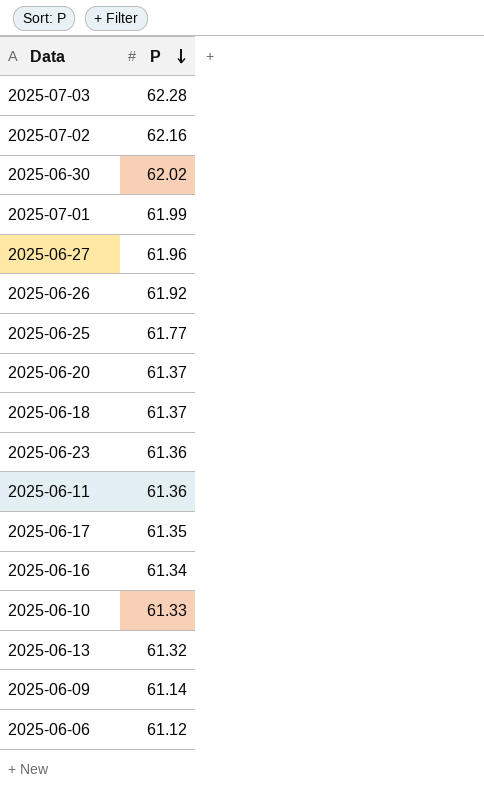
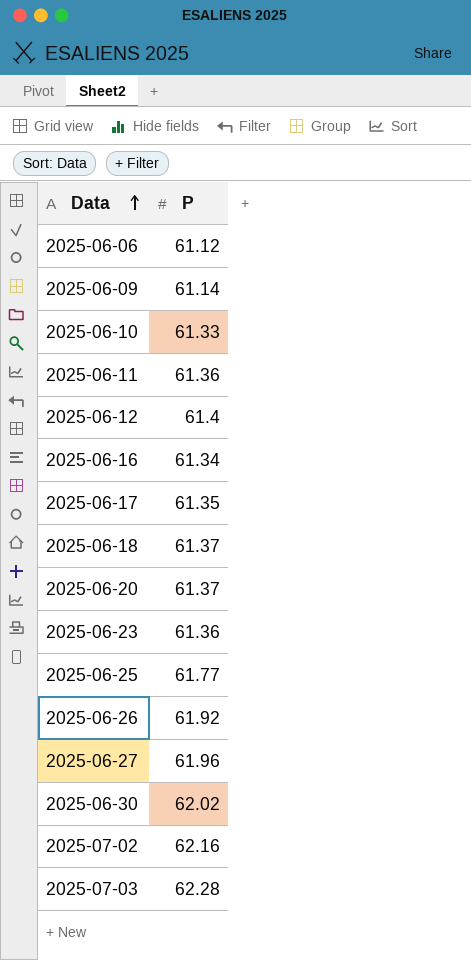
row order: P descending -> Data ascending
row 2025-07-01: 61.99 -> none
row 2025-06-13: 61.32 -> none
row 2025-06-12: none -> 61.4

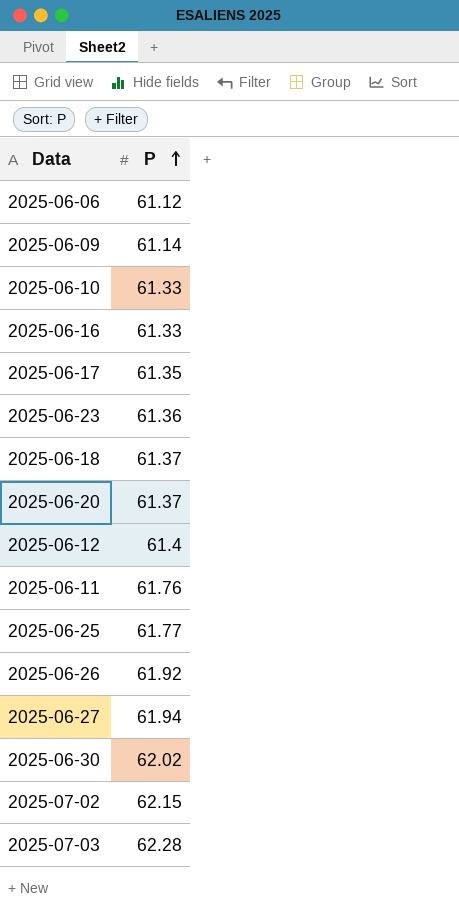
row order: Data ascending -> P ascending
2025-06-16 | P: 61.34 -> 61.33
2025-06-11 | P: 61.36 -> 61.76
2025-06-27 | P: 61.96 -> 61.94
2025-07-02 | P: 62.16 -> 62.15

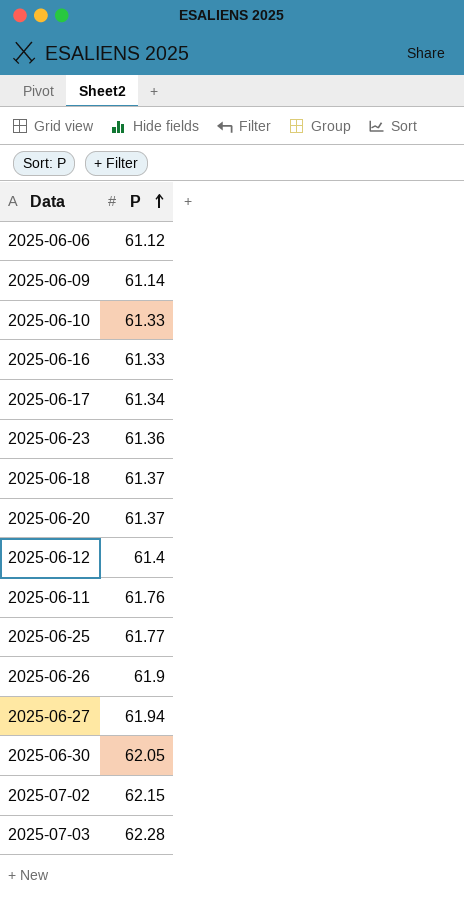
2025-06-17 | P: 61.35 -> 61.34
2025-06-26 | P: 61.92 -> 61.9
2025-06-30 | P: 62.02 -> 62.05

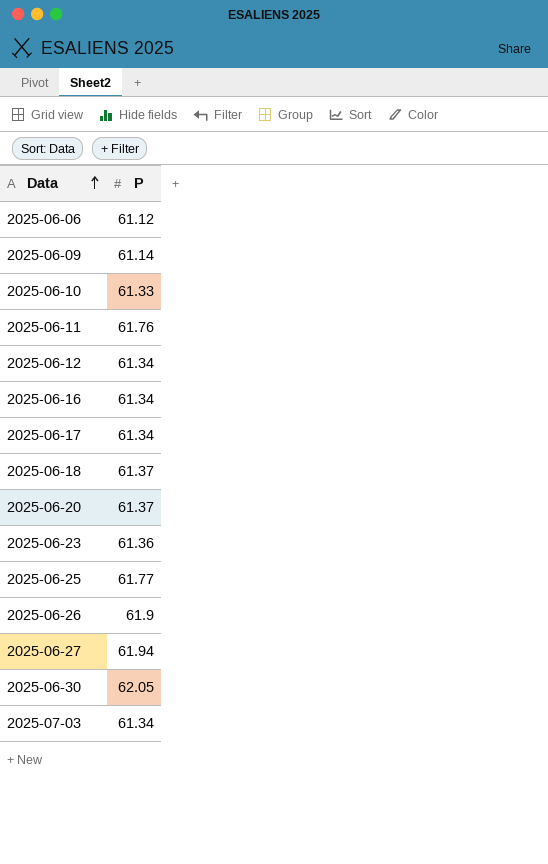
row order: P ascending -> Data ascending
row 2025-07-02: 62.15 -> none
2025-06-12 | P: 61.4 -> 61.34
2025-06-16 | P: 61.33 -> 61.34
2025-07-03 | P: 62.28 -> 61.34

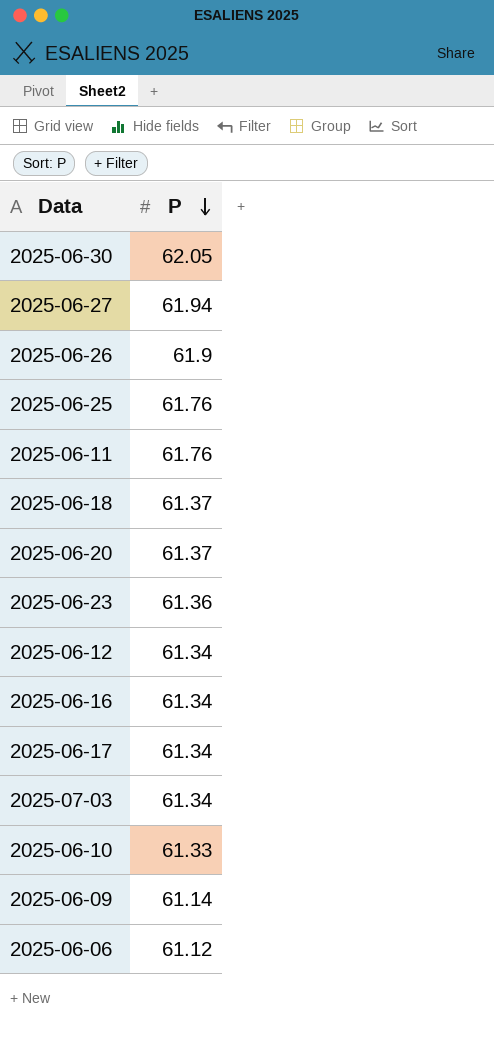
row order: Data ascending -> P descending
2025-06-25 | P: 61.77 -> 61.76

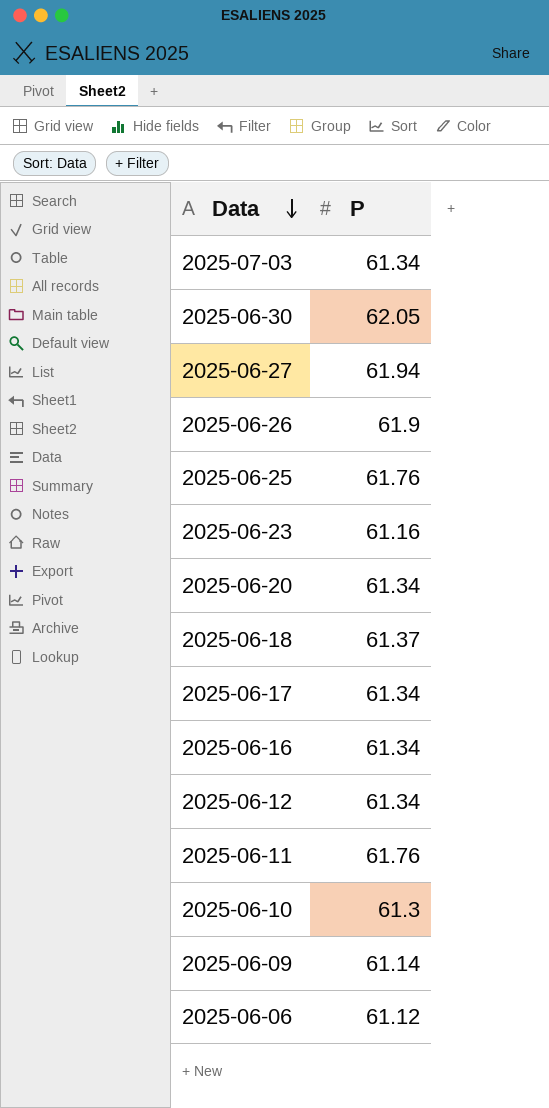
row order: P descending -> Data descending
2025-06-23 | P: 61.36 -> 61.16
2025-06-20 | P: 61.37 -> 61.34
2025-06-10 | P: 61.33 -> 61.3

